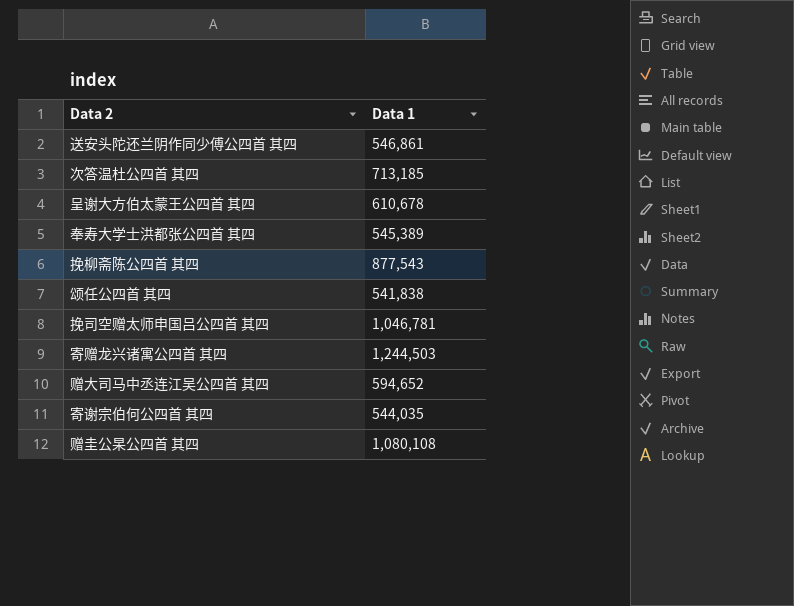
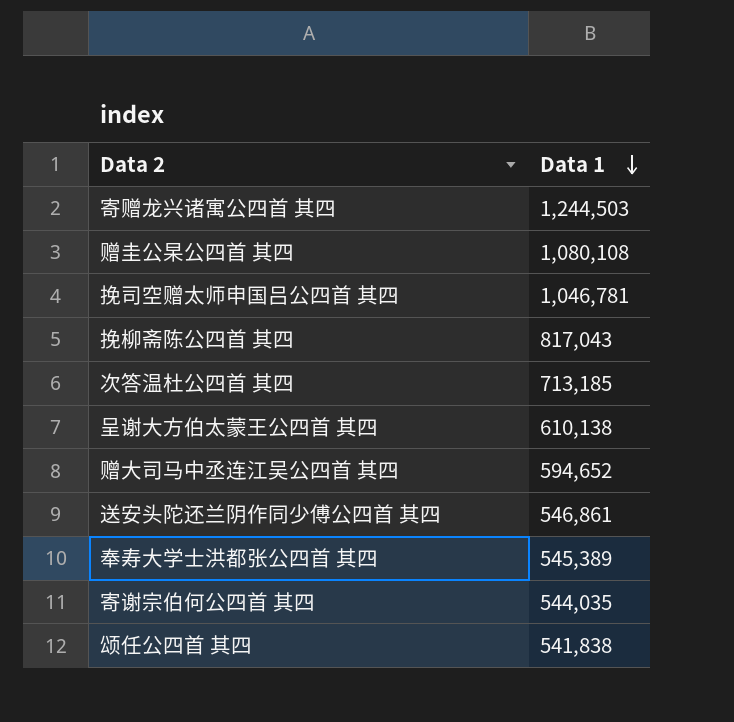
row order: none -> Data 1 descending
挽柳斋陈公四首 其四 | Data 1: 877,543 -> 817,043
呈谢大方伯太蒙王公四首 其四 | Data 1: 610,678 -> 610,138

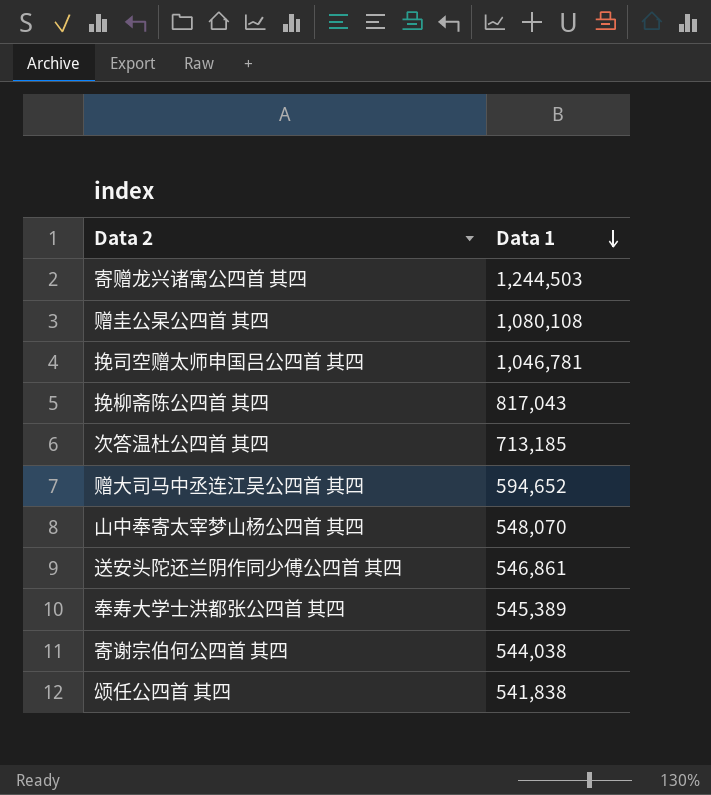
row 呈谢大方伯太蒙王公四首 其四: 610,138 -> none
row 山中奉寄太宰梦山杨公四首 其四: none -> 548,070
寄谢宗伯何公四首 其四 | Data 1: 544,035 -> 544,038

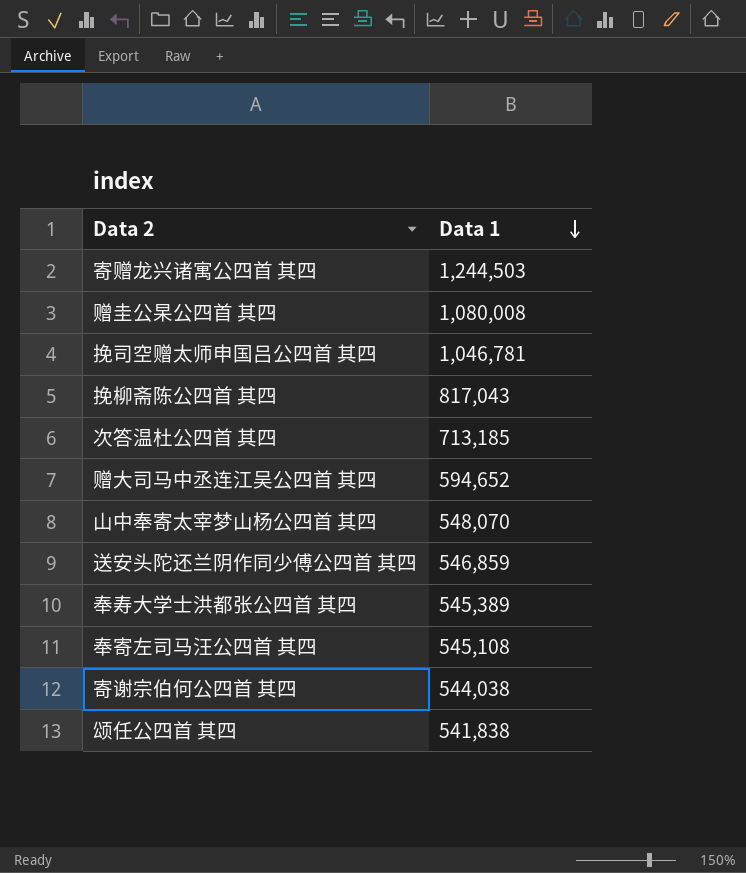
赠圭公杲公四首 其四 | Data 1: 1,080,108 -> 1,080,008
送安头陀还兰阴作同少傅公四首 其四 | Data 1: 546,861 -> 546,859
row 奉寄左司马汪公四首 其四: none -> 545,108

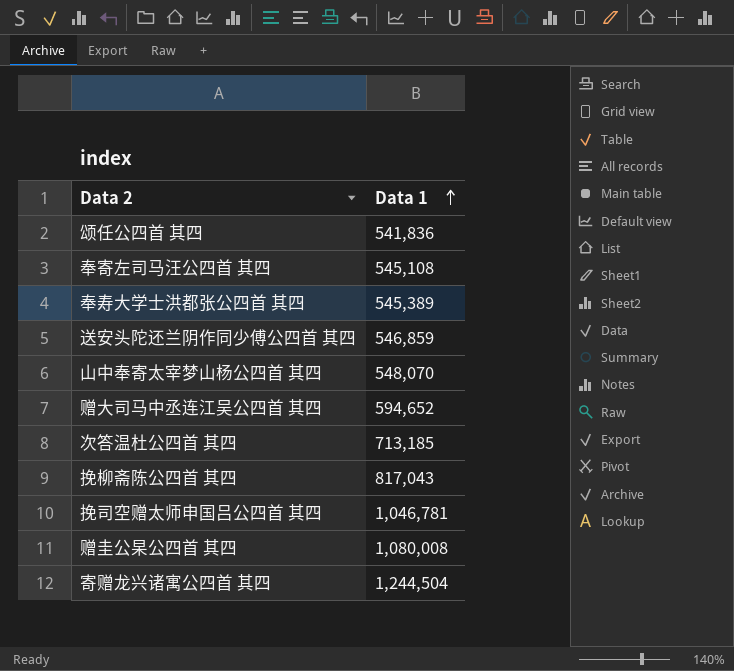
row order: Data 1 descending -> Data 1 ascending
row 寄谢宗伯何公四首 其四: 544,038 -> none
颂任公四首 其四 | Data 1: 541,838 -> 541,836
寄赠龙兴诸寓公四首 其四 | Data 1: 1,244,503 -> 1,244,504

